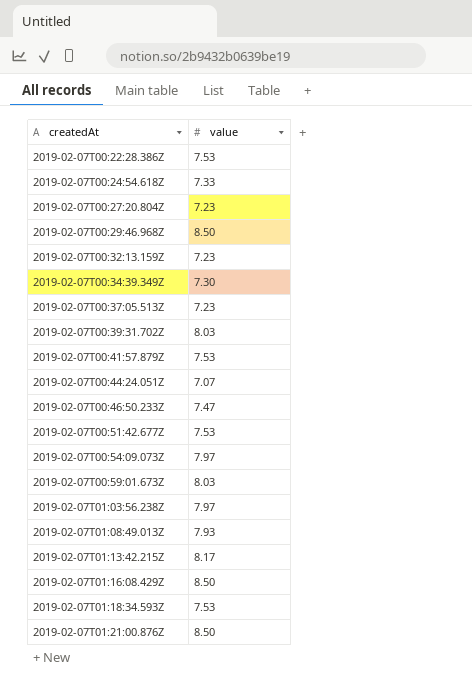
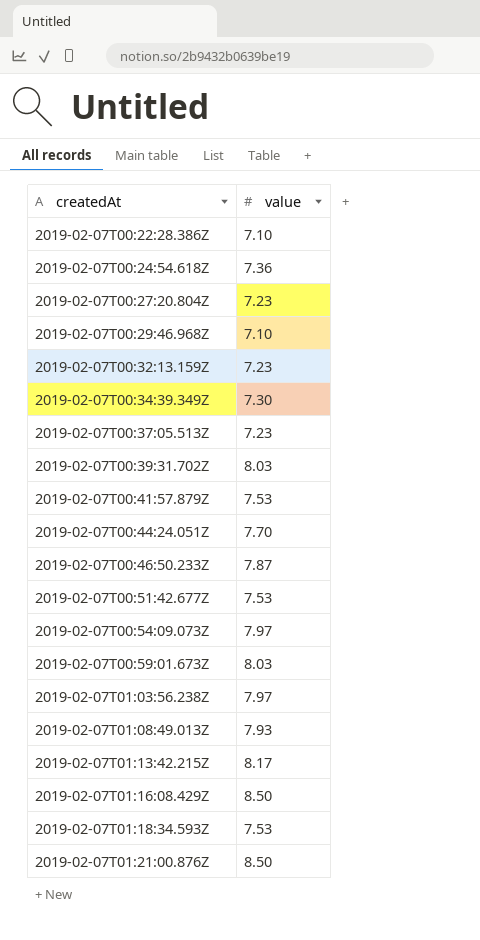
2019-02-07T00:22:28.386Z | value: 7.53 -> 7.10
2019-02-07T00:24:54.618Z | value: 7.33 -> 7.36
2019-02-07T00:29:46.968Z | value: 8.50 -> 7.10
2019-02-07T00:44:24.051Z | value: 7.07 -> 7.70
2019-02-07T00:46:50.233Z | value: 7.47 -> 7.87

